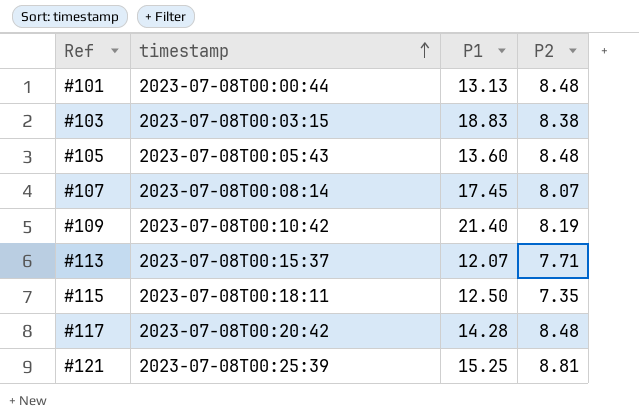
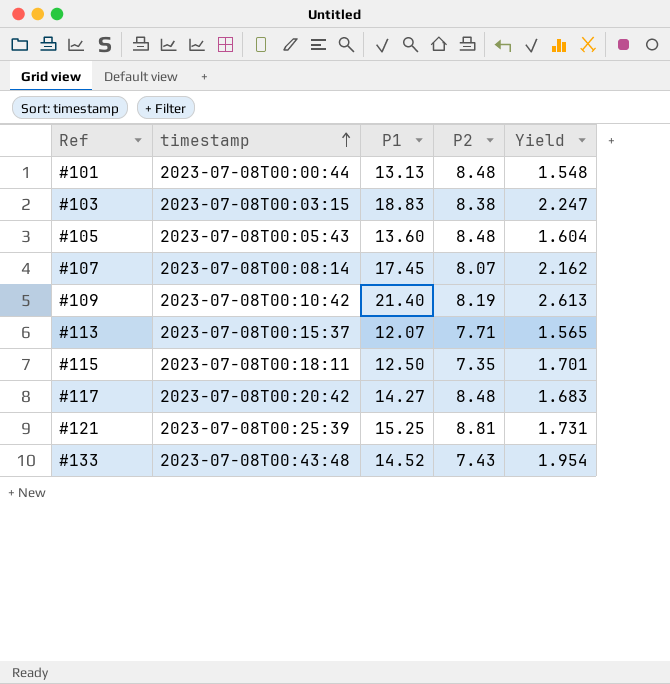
column Yield | formula: none -> [P1] / [P2]
#117 | P1: 14.28 -> 14.27
row #133: none -> 2023-07-08T00:43:48 | 14.52 | 7.43 | 1.954

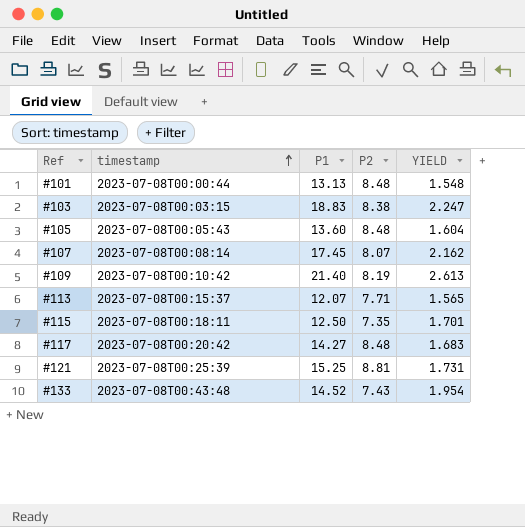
column name: Yield -> YIELD

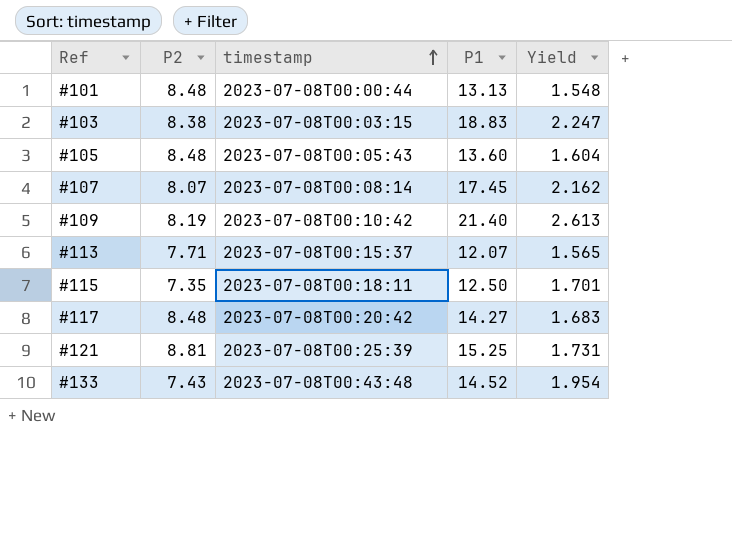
column P2 | position: 4 -> 2
column name: YIELD -> Yield

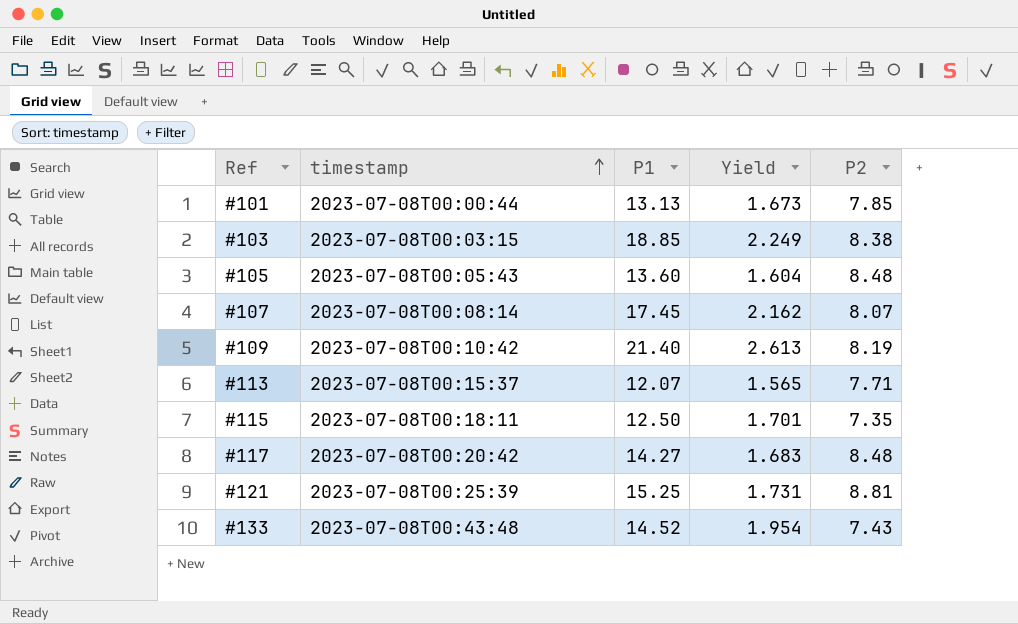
column P2 | position: 2 -> 5
#101 | Yield: 1.548 -> 1.673
#101 | P2: 8.48 -> 7.85
#103 | P1: 18.83 -> 18.85
#103 | Yield: 2.247 -> 2.249

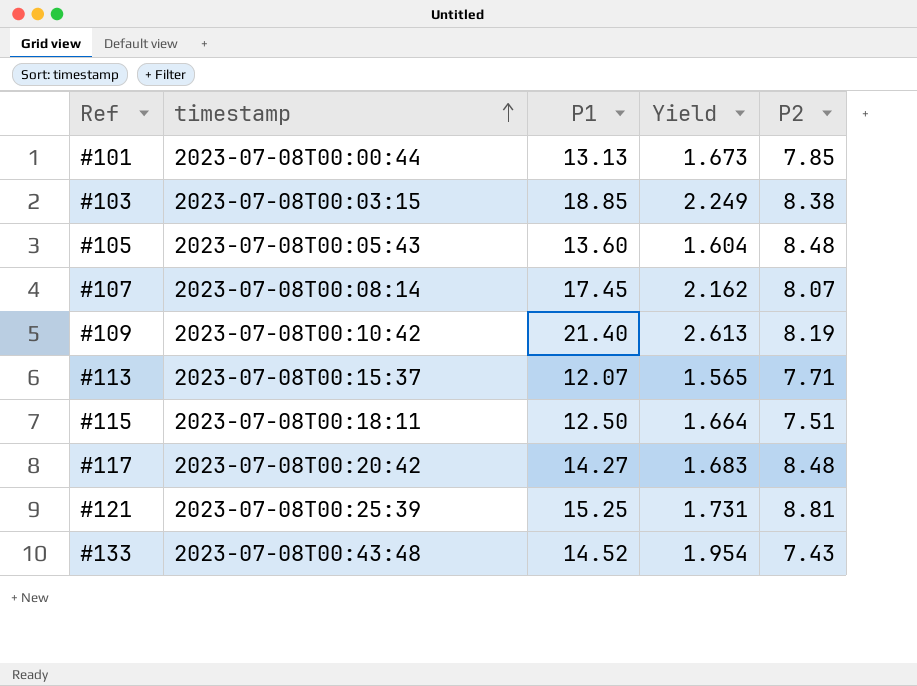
#115 | Yield: 1.701 -> 1.664
#115 | P2: 7.35 -> 7.51

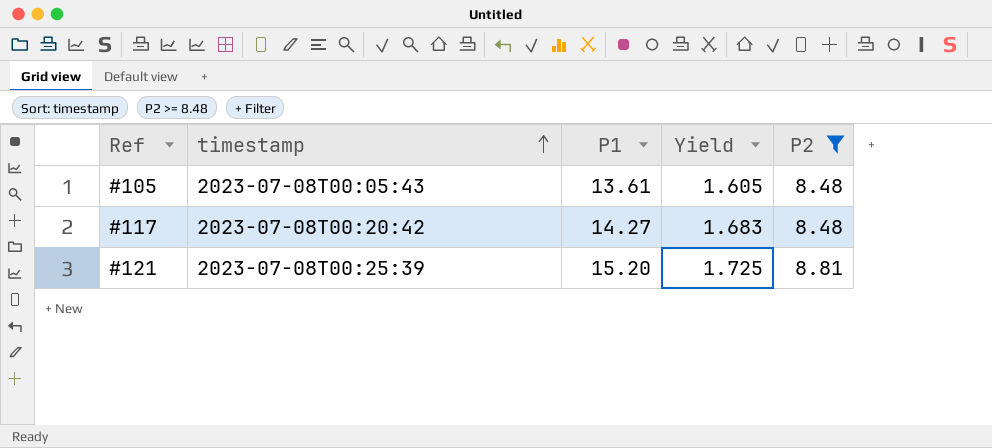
filter: none -> P2 >= 8.48
#105 | P1: 13.60 -> 13.61
#105 | Yield: 1.604 -> 1.605
#121 | P1: 15.25 -> 15.20
#121 | Yield: 1.731 -> 1.725

